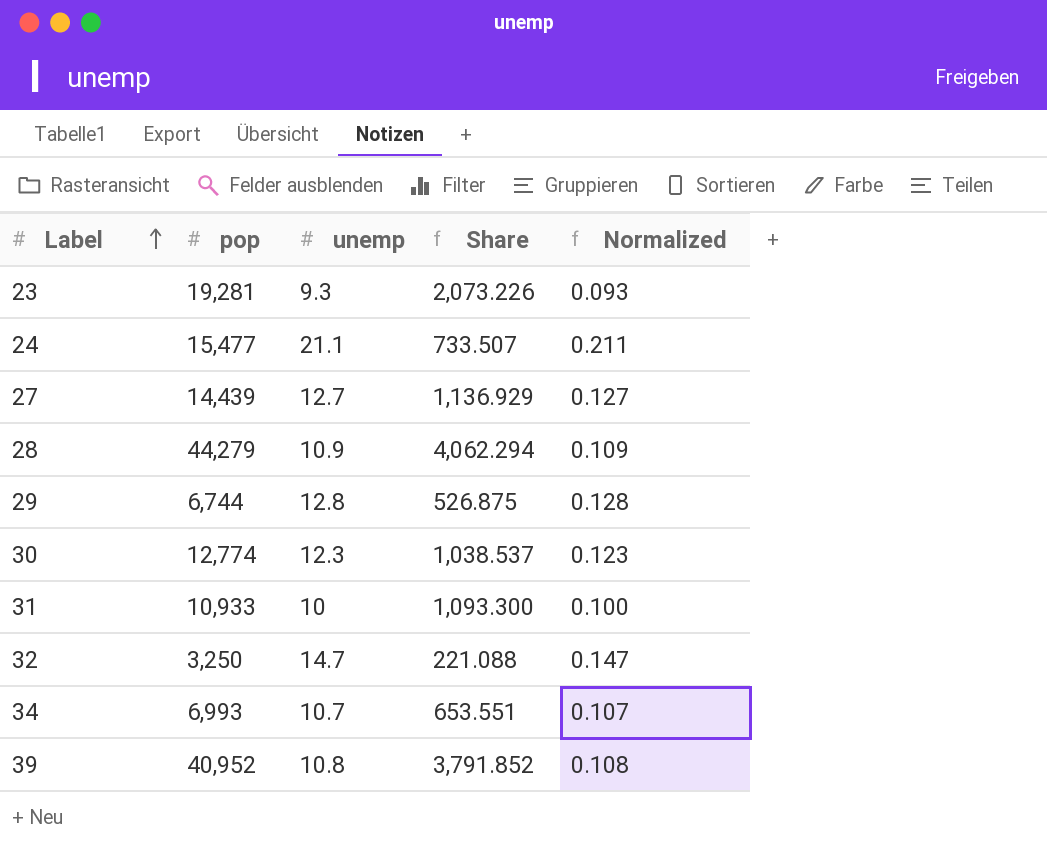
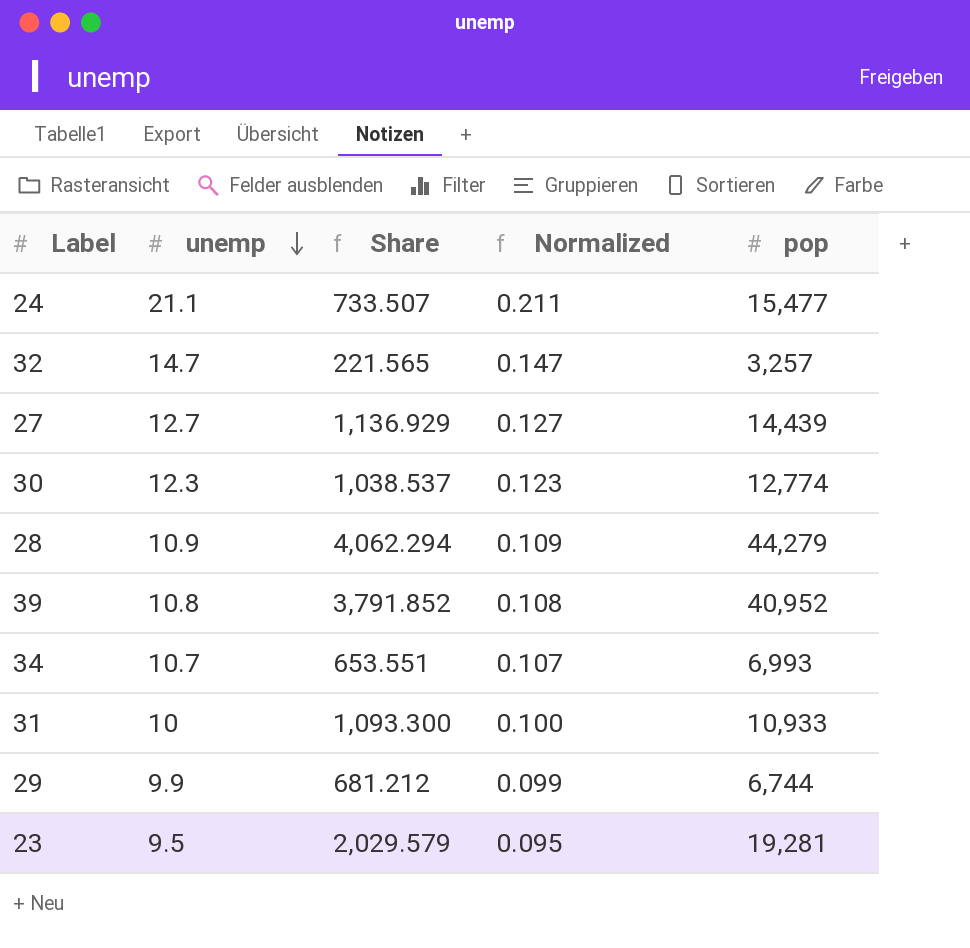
row order: Label ascending -> unemp descending
column pop | position: 2 -> 5
32 | Share: 221.088 -> 221.565
32 | pop: 3,250 -> 3,257
29 | unemp: 12.8 -> 9.9
29 | Share: 526.875 -> 681.212
29 | Normalized: 0.128 -> 0.099
23 | unemp: 9.3 -> 9.5
23 | Share: 2,073.226 -> 2,029.579
23 | Normalized: 0.093 -> 0.095

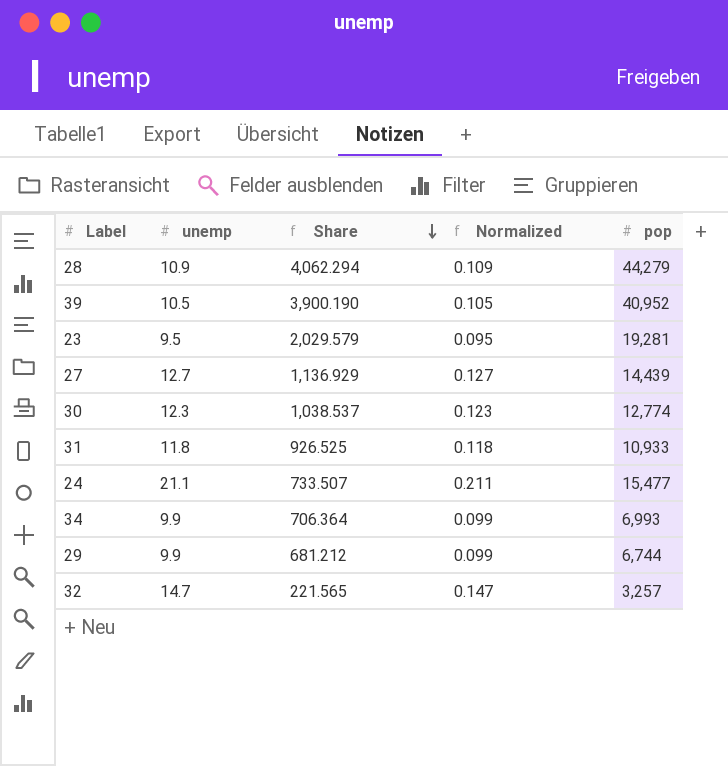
row order: unemp descending -> Share descending
39 | unemp: 10.8 -> 10.5
39 | Share: 3,791.852 -> 3,900.190
39 | Normalized: 0.108 -> 0.105
31 | unemp: 10 -> 11.8
31 | Share: 1,093.300 -> 926.525
31 | Normalized: 0.100 -> 0.118
34 | unemp: 10.7 -> 9.9
34 | Share: 653.551 -> 706.364
34 | Normalized: 0.107 -> 0.099

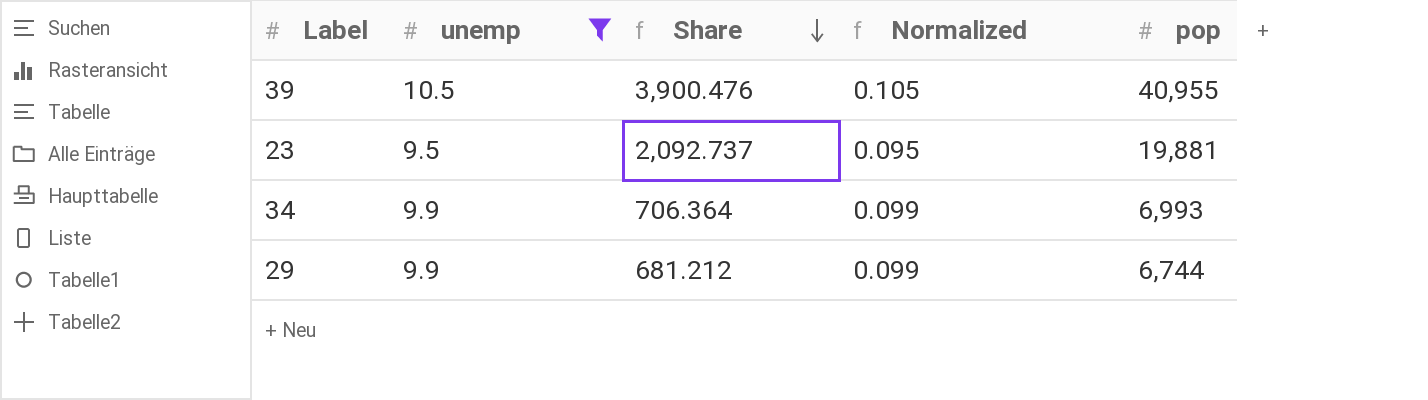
filter: none -> unemp <= 10.5
39 | Share: 3,900.190 -> 3,900.476
39 | pop: 40,952 -> 40,955
23 | Share: 2,029.579 -> 2,092.737
23 | pop: 19,281 -> 19,881

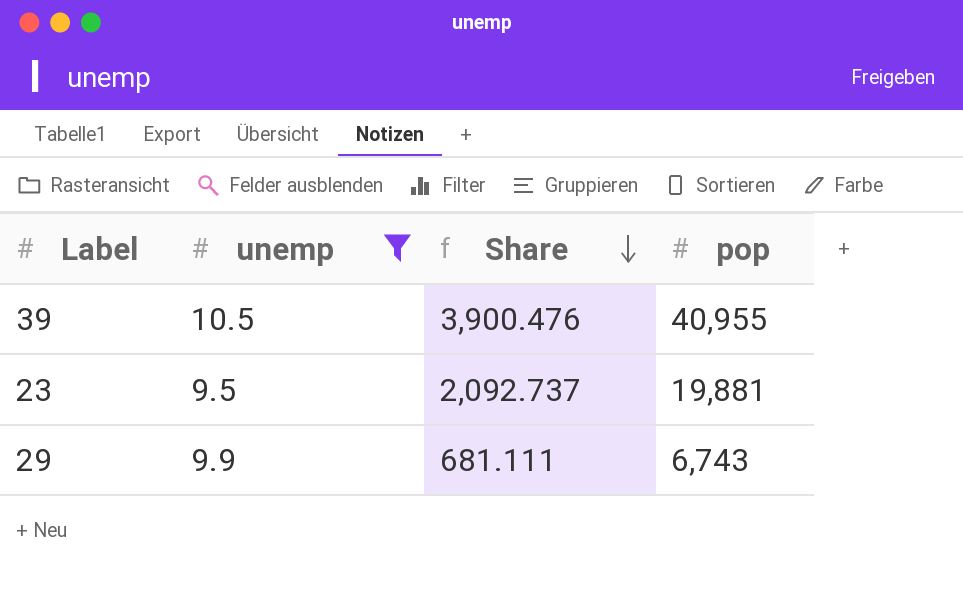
column Normalized | formula: [unemp] * 0.01 -> none
row 34: 9.9 | 706.364 | 0.099 | 6,993 -> none
29 | Share: 681.212 -> 681.111
29 | pop: 6,744 -> 6,743

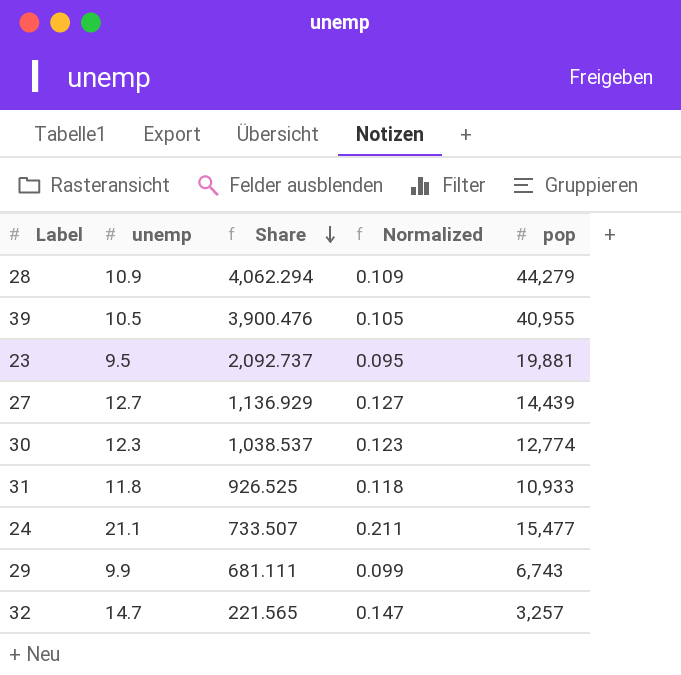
filter: unemp <= 10.5 -> none
column Normalized | formula: none -> [unemp] * 0.01

